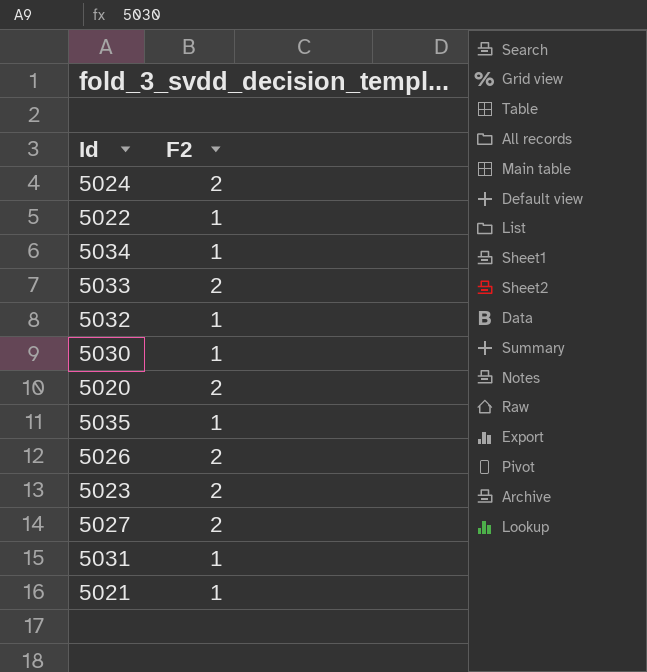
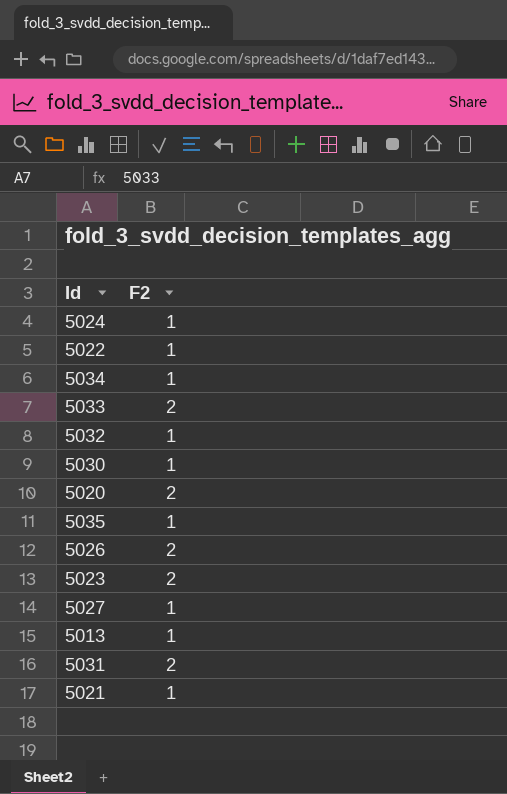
5024 | F2: 2 -> 1
5027 | F2: 2 -> 1
row 5013: none -> 1
5031 | F2: 1 -> 2

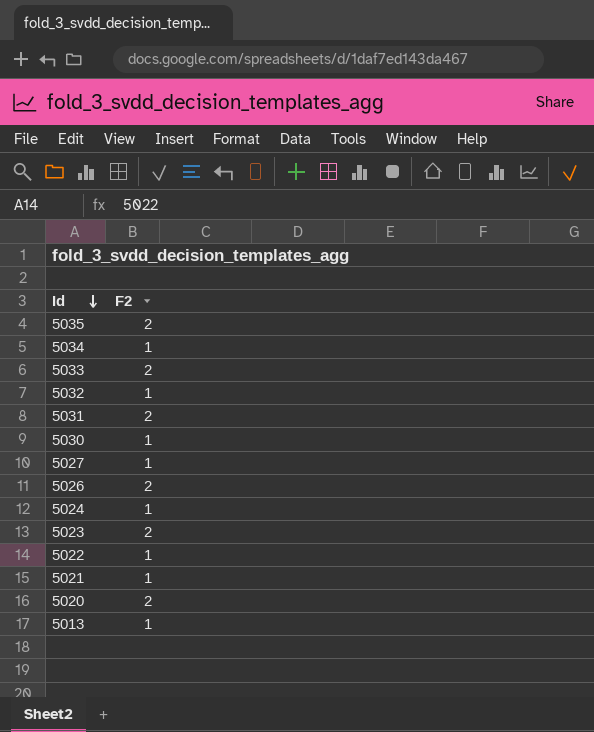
row order: none -> Id descending
5035 | F2: 1 -> 2

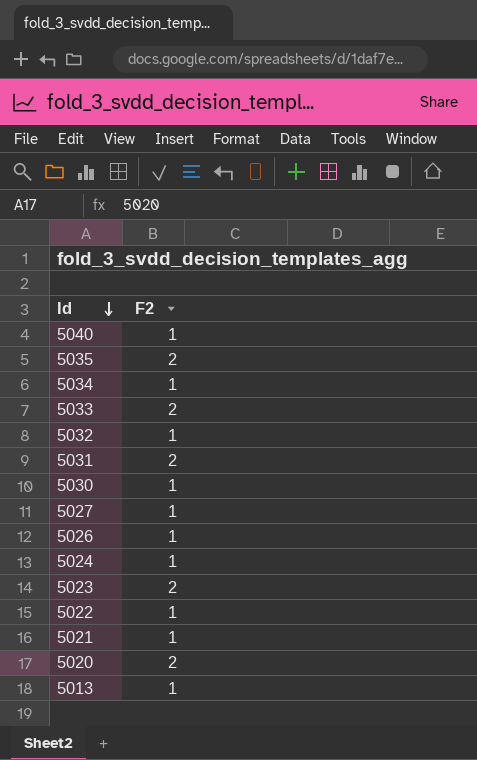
row 5040: none -> 1
5026 | F2: 2 -> 1

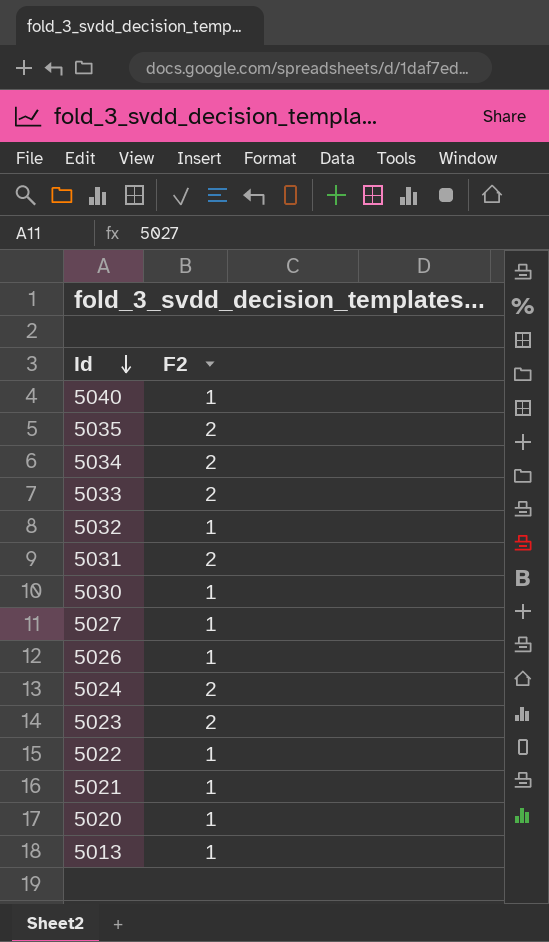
5034 | F2: 1 -> 2
5024 | F2: 1 -> 2
5020 | F2: 2 -> 1

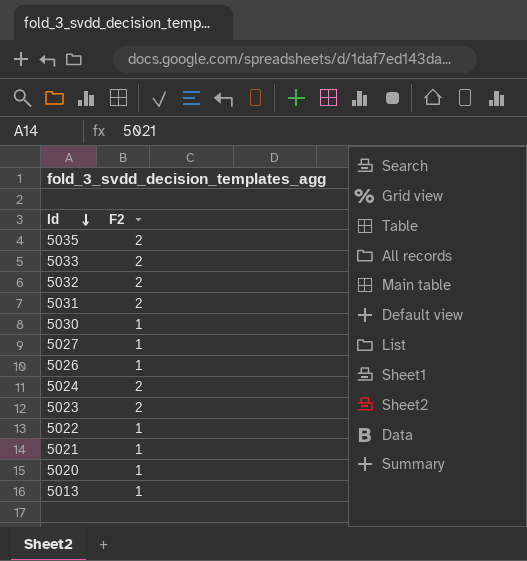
row 5040: 1 -> none
row 5034: 2 -> none
5032 | F2: 1 -> 2

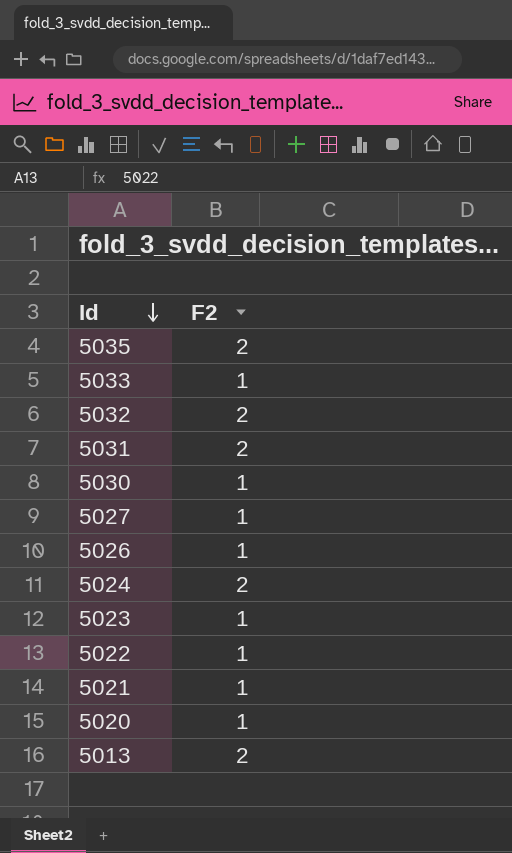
5033 | F2: 2 -> 1
5023 | F2: 2 -> 1
5013 | F2: 1 -> 2

